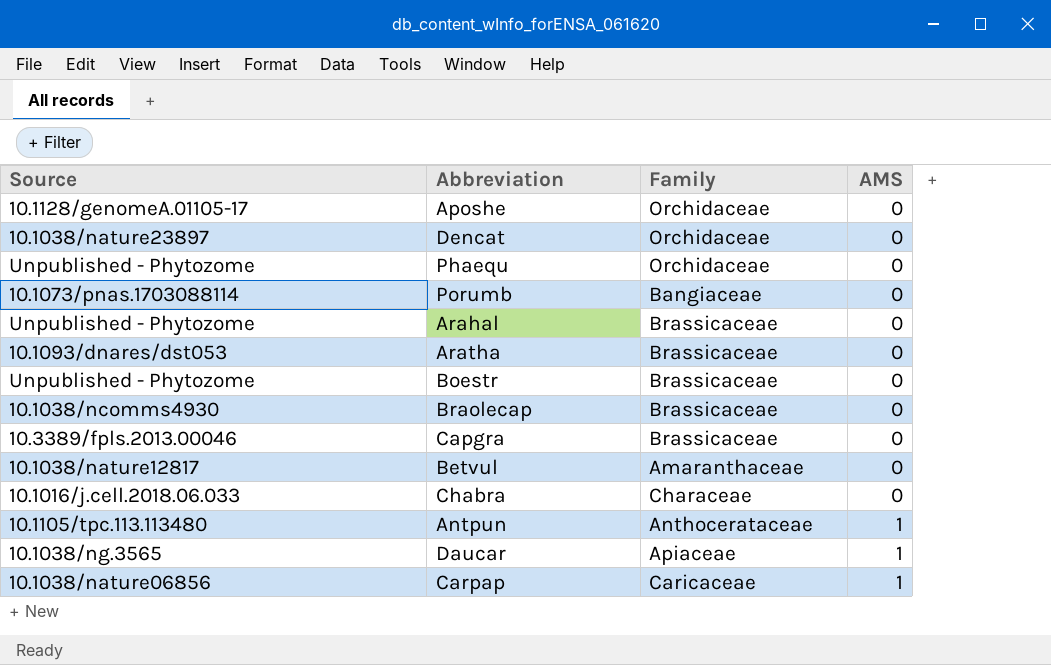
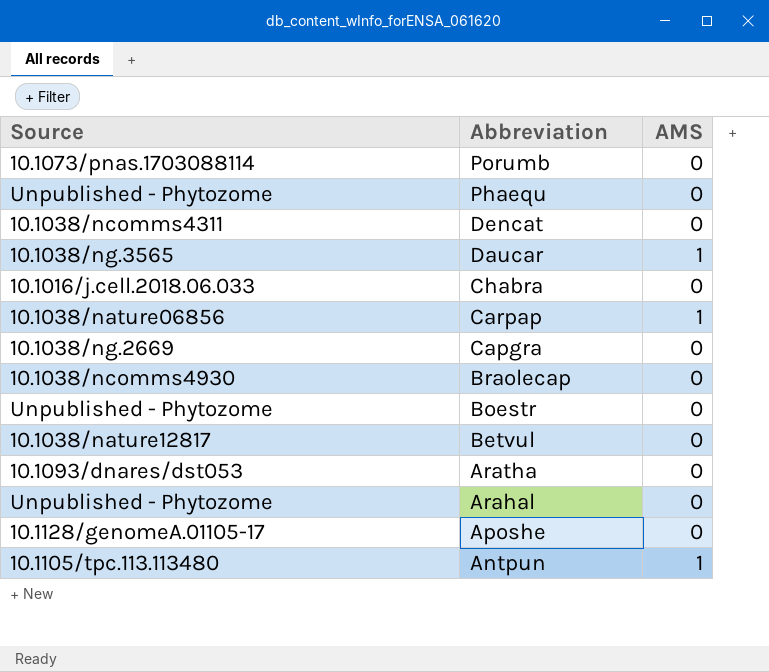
row order: AMS ascending -> Abbreviation descending
column Family | position: 3 -> none
Dencat | Source: 10.1038/nature23897 -> 10.1038/ncomms4311
Capgra | Source: 10.3389/fpls.2013.00046 -> 10.1038/ng.2669

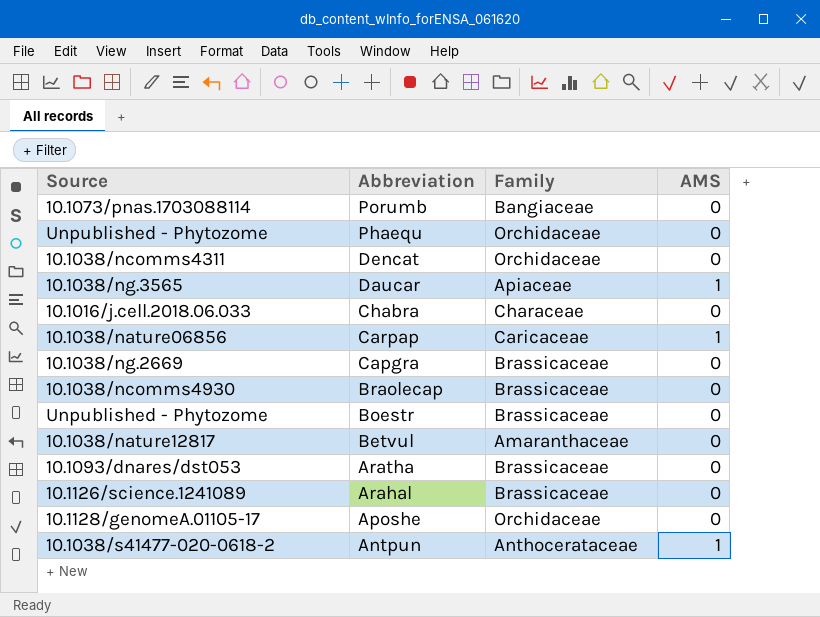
column Family | position: none -> 3
Arahal | Source: Unpublished - Phytozome -> 10.1126/science.1241089
Antpun | Source: 10.1105/tpc.113.113480 -> 10.1038/s41477-020-0618-2

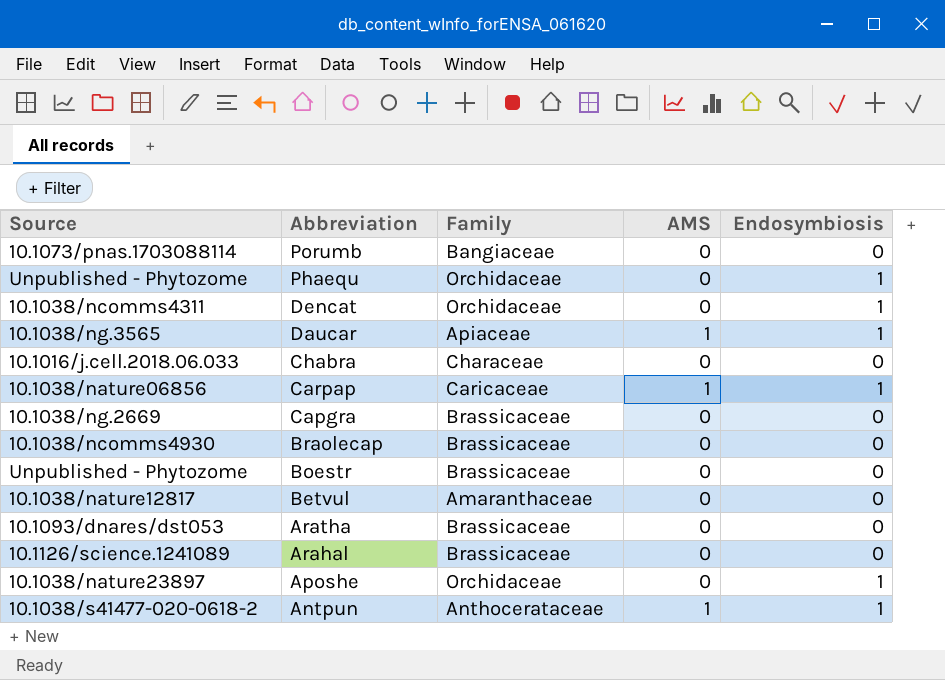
column Endosymbiosis | position: none -> 5
Aposhe | Source: 10.1128/genomeA.01105-17 -> 10.1038/nature23897

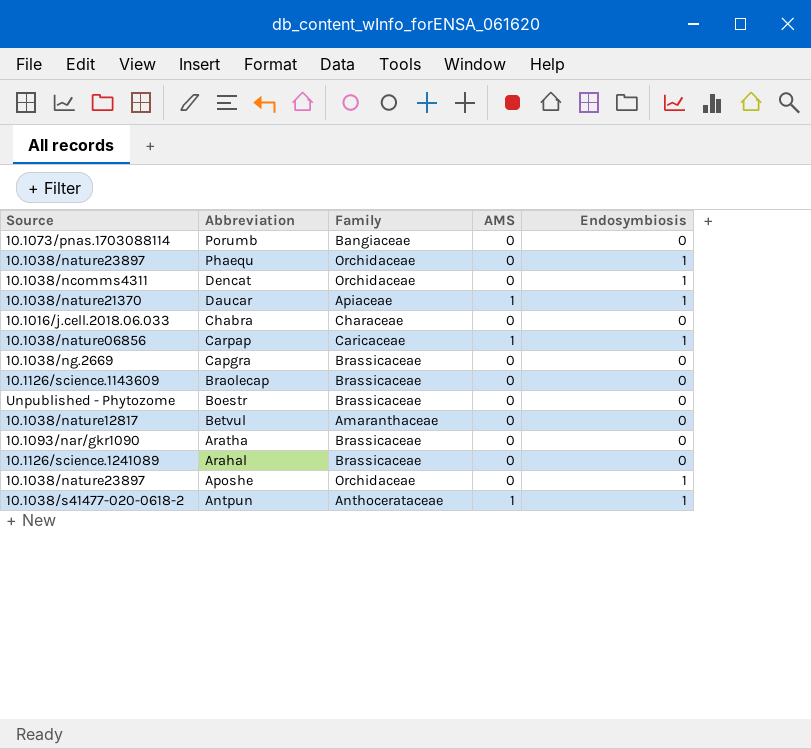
Phaequ | Source: Unpublished - Phytozome -> 10.1038/nature23897
Daucar | Source: 10.1038/ng.3565 -> 10.1038/nature21370
Braolecap | Source: 10.1038/ncomms4930 -> 10.1126/science.1143609
Aratha | Source: 10.1093/dnares/dst053 -> 10.1093/nar/gkr1090

